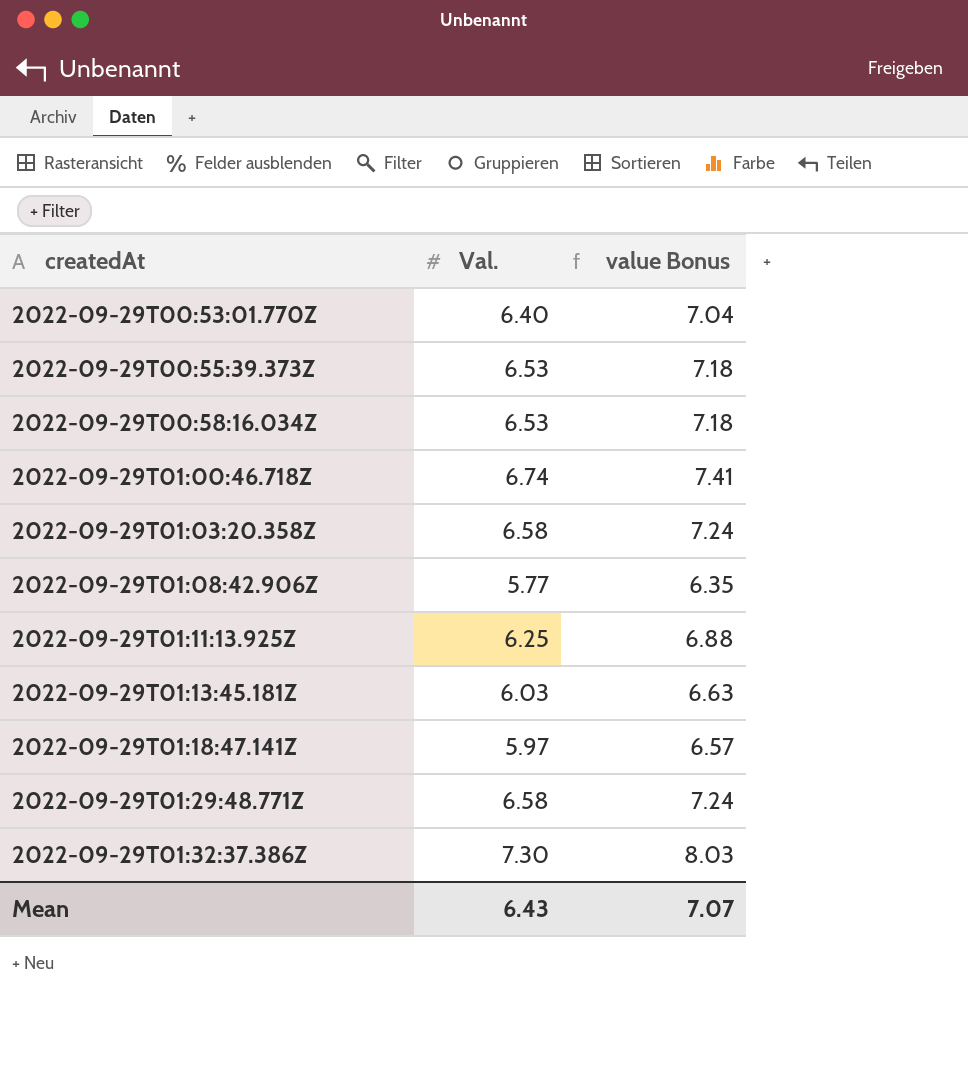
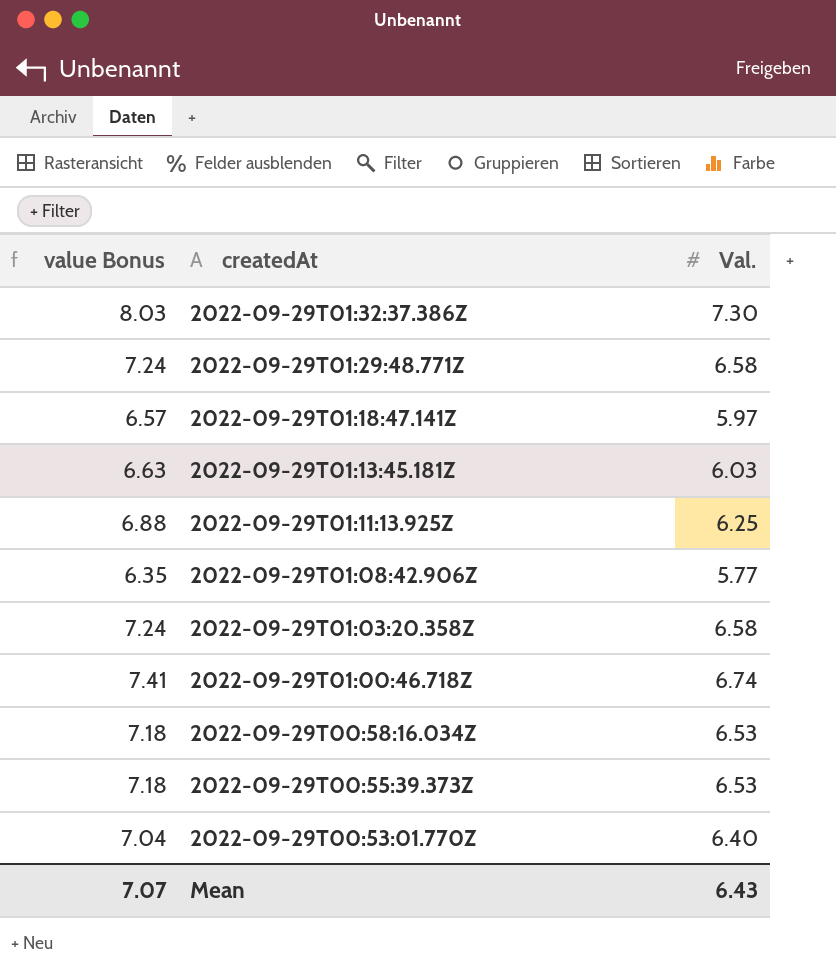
row order: createdAt ascending -> createdAt descending
column value Bonus | position: 3 -> 1

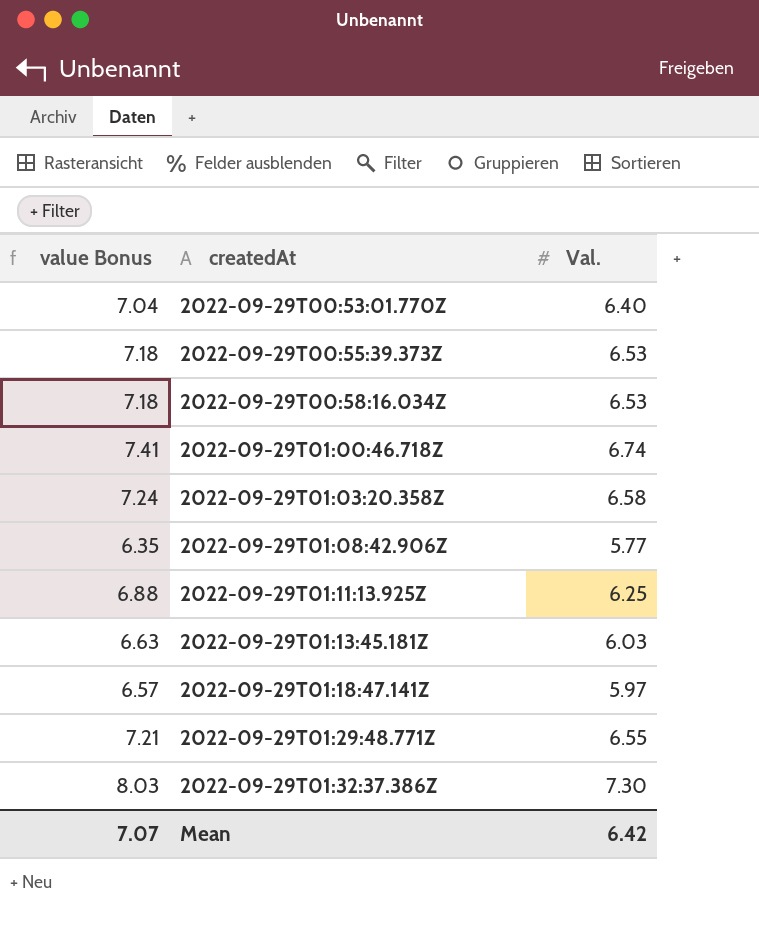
row order: createdAt descending -> createdAt ascending
2022-09-29T01:29:48.771Z | value Bonus: 7.24 -> 7.21
2022-09-29T01:29:48.771Z | Val.: 6.58 -> 6.55
Mean | Val.: 6.43 -> 6.42

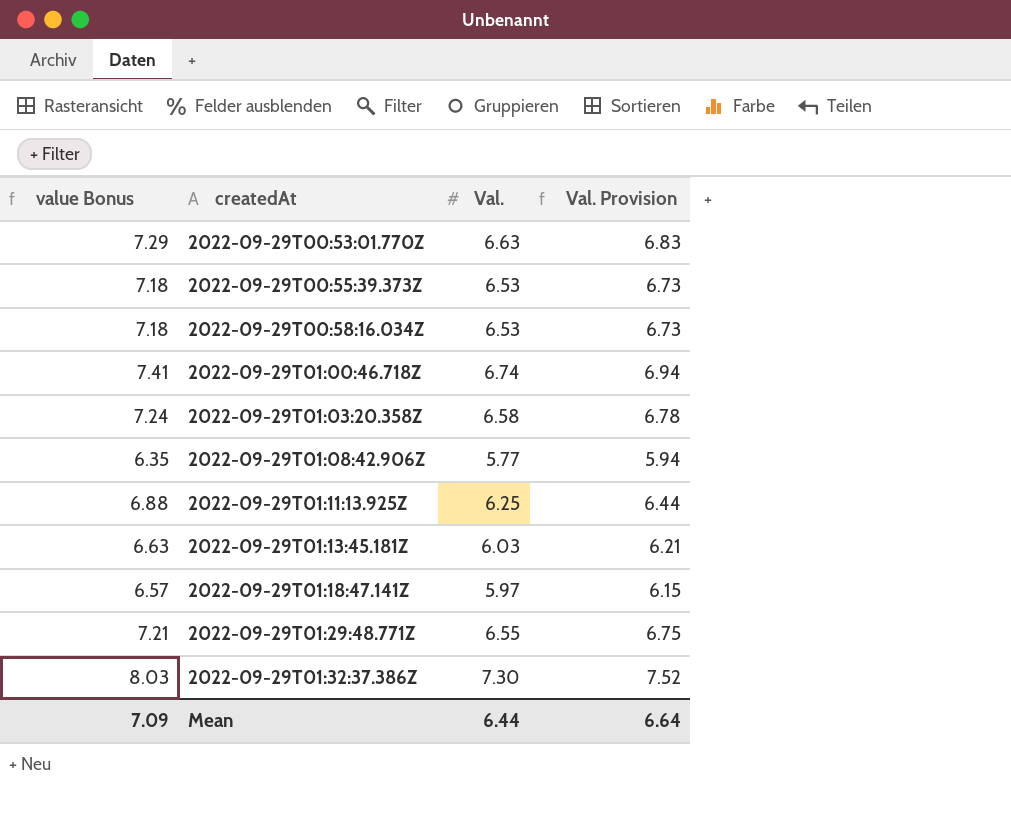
column Val. Provision | formula: none -> [Val.] * 1.03
2022-09-29T00:53:01.770Z | value Bonus: 7.04 -> 7.29
2022-09-29T00:53:01.770Z | Val.: 6.40 -> 6.63
Mean | value Bonus: 7.07 -> 7.09
Mean | Val.: 6.42 -> 6.44

